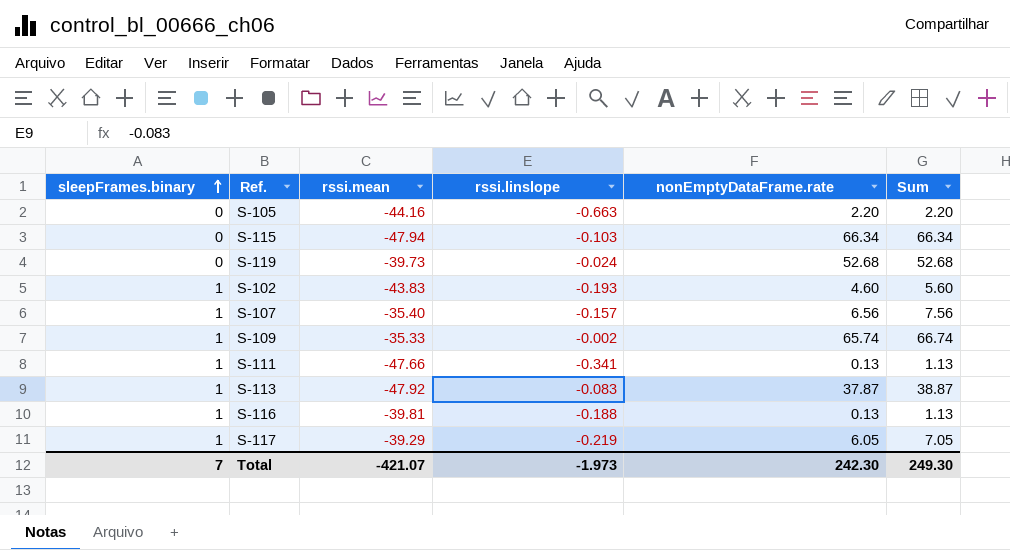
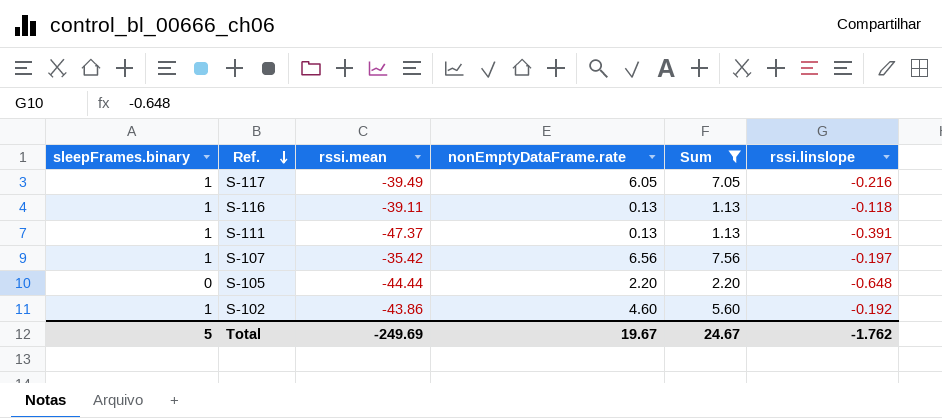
filter: none -> Sum <= 7.56
row order: sleepFrames.binary ascending -> Ref. descending
column rssi.linslope | position: 4 -> 6
S-117 | rssi.mean: -39.29 -> -39.49
S-117 | rssi.linslope: -0.219 -> -0.216
S-116 | rssi.mean: -39.81 -> -39.11
S-116 | rssi.linslope: -0.188 -> -0.118
S-111 | rssi.mean: -47.66 -> -47.37
S-111 | rssi.linslope: -0.341 -> -0.391
S-107 | rssi.mean: -35.40 -> -35.42
S-107 | rssi.linslope: -0.157 -> -0.197
S-105 | rssi.mean: -44.16 -> -44.44
S-105 | rssi.linslope: -0.663 -> -0.648
S-102 | rssi.mean: -43.83 -> -43.86
S-102 | rssi.linslope: -0.193 -> -0.192
Total | sleepFrames.binary: 7 -> 5
Total | rssi.mean: -421.07 -> -249.69
Total | nonEmptyDataFrame.rate: 242.30 -> 19.67
Total | Sum: 249.30 -> 24.67
Total | rssi.linslope: -1.973 -> -1.762

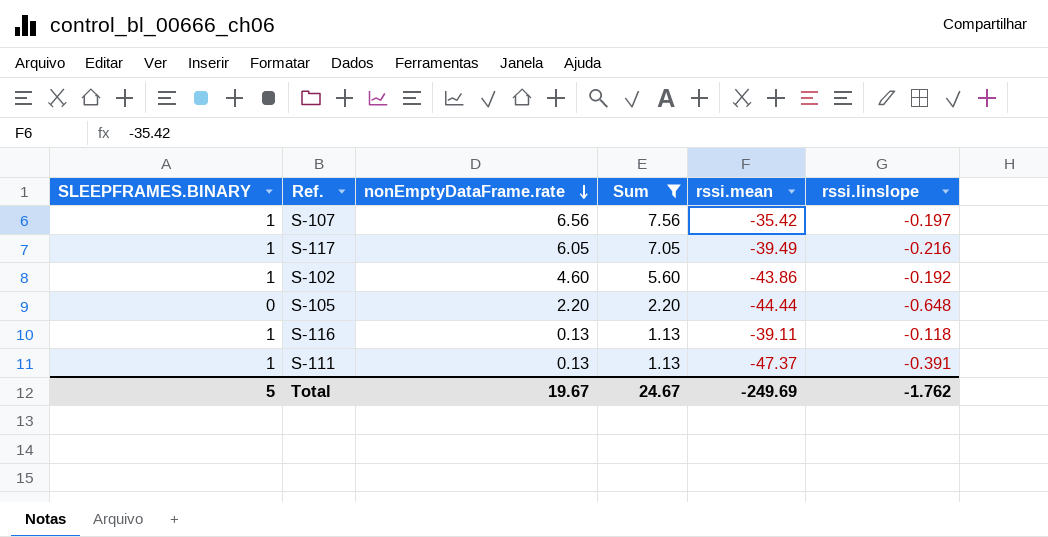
row order: Ref. descending -> nonEmptyDataFrame.rate descending
column name: sleepFrames.binary -> SLEEPFRAMES.BINARY
column rssi.mean | position: 3 -> 5

